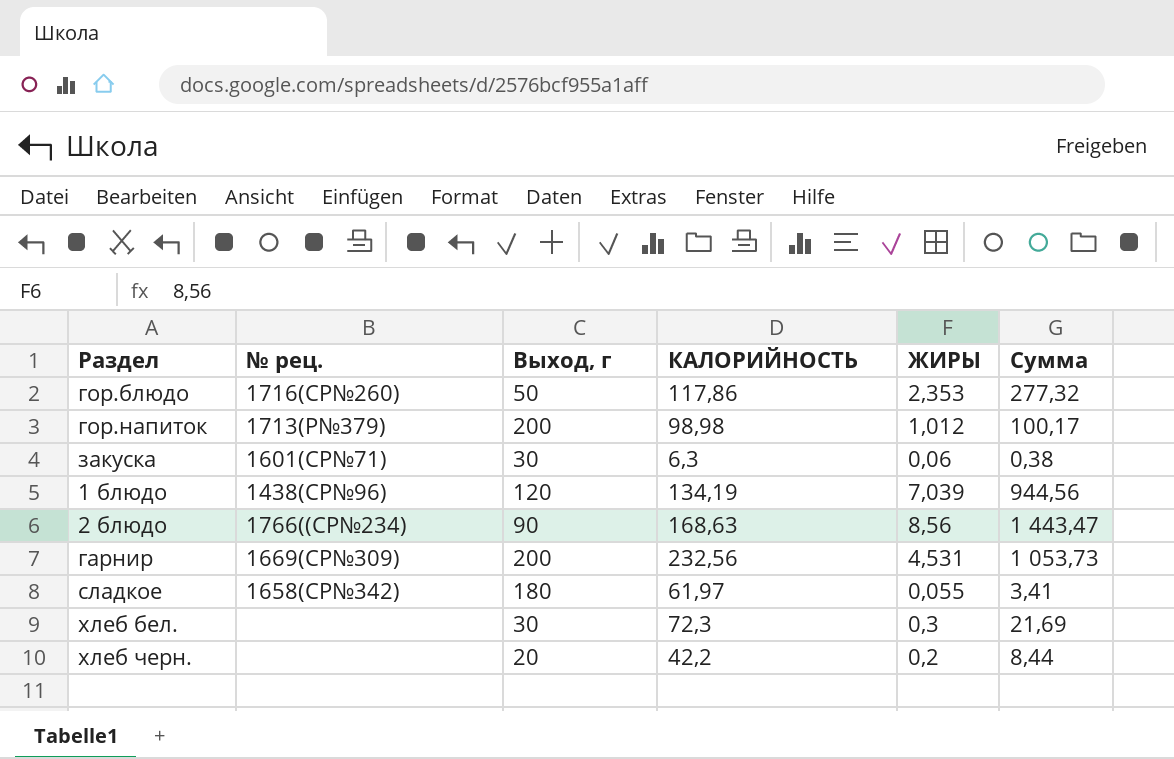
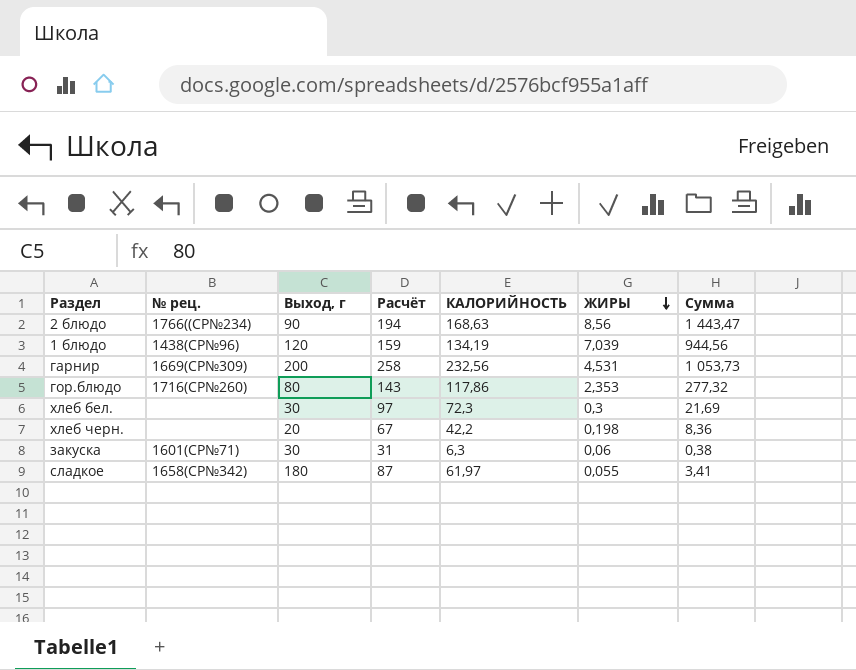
row order: none -> ЖИРЫ descending
column Расчёт | formula: none -> [КАЛОРИЙНОСТЬ] + 25
row гор.напиток: 1713(Р№379) | 200 | 98,98 | 1,012 | 100,17 -> none
гор.блюдо | Выход, г: 50 -> 80
хлеб черн. | ЖИРЫ: 0,2 -> 0,198
хлеб черн. | Сумма: 8,44 -> 8,36

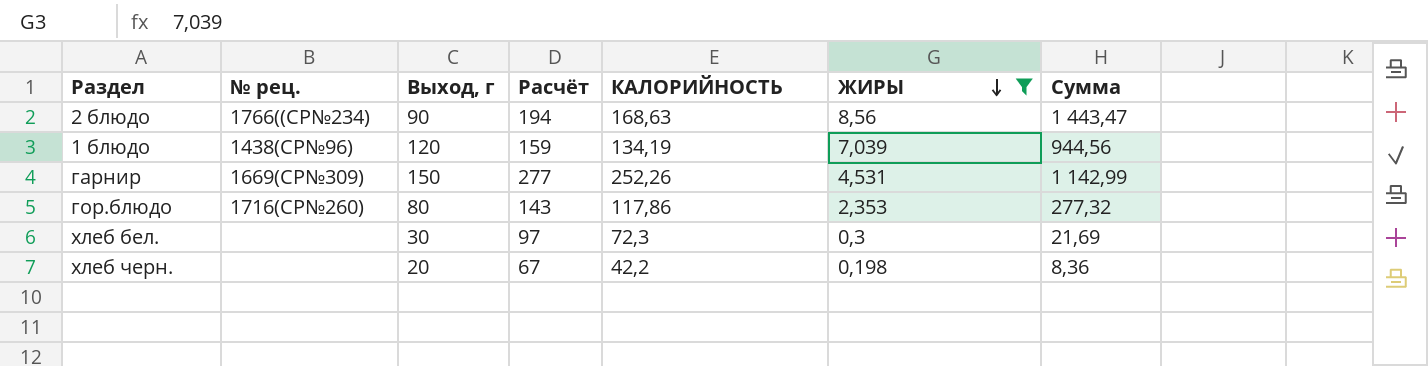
filter: none -> ЖИРЫ >= 0,198
гарнир | Выход, г: 200 -> 150
гарнир | Расчёт: 258 -> 277
гарнир | КАЛОРИЙНОСТЬ: 232,56 -> 252,26
гарнир | Сумма: 1 053,73 -> 1 142,99

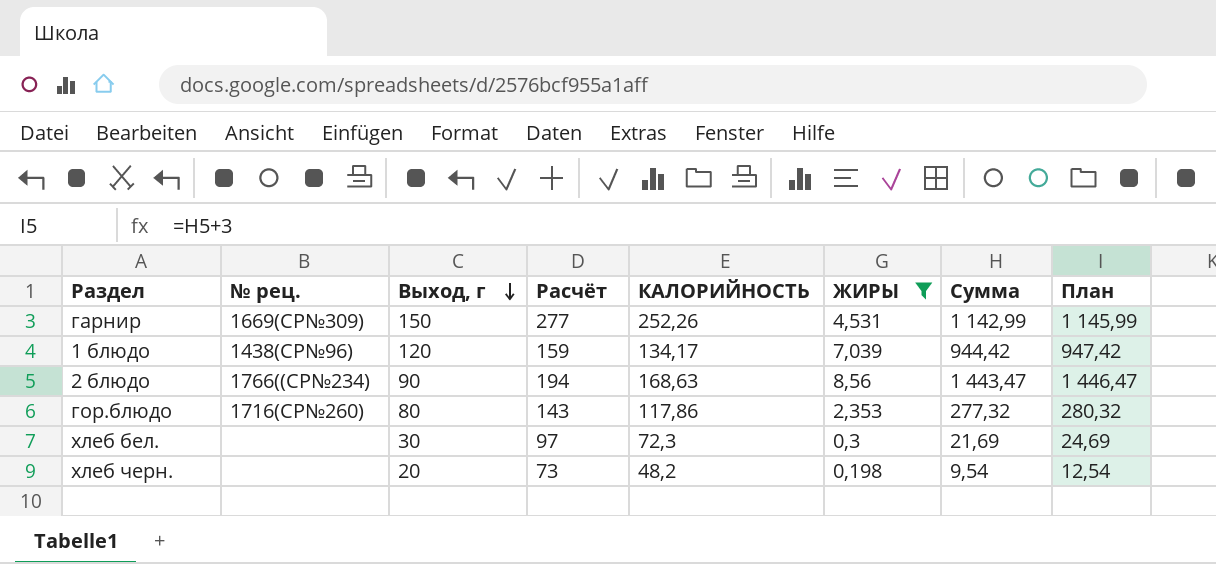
row order: ЖИРЫ descending -> Выход, г descending
column План | formula: none -> [Сумма] + 3
1 блюдо | КАЛОРИЙНОСТЬ: 134,19 -> 134,17
1 блюдо | Сумма: 944,56 -> 944,42
хлеб черн. | Расчёт: 67 -> 73
хлеб черн. | КАЛОРИЙНОСТЬ: 42,2 -> 48,2
хлеб черн. | Сумма: 8,36 -> 9,54

